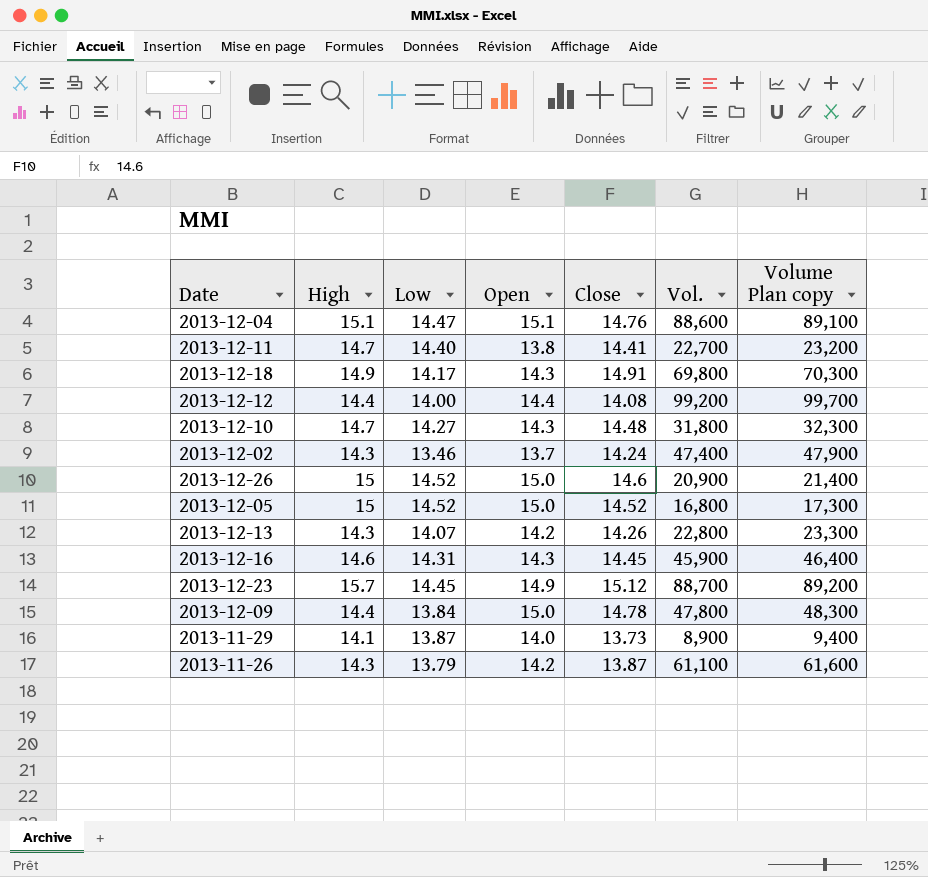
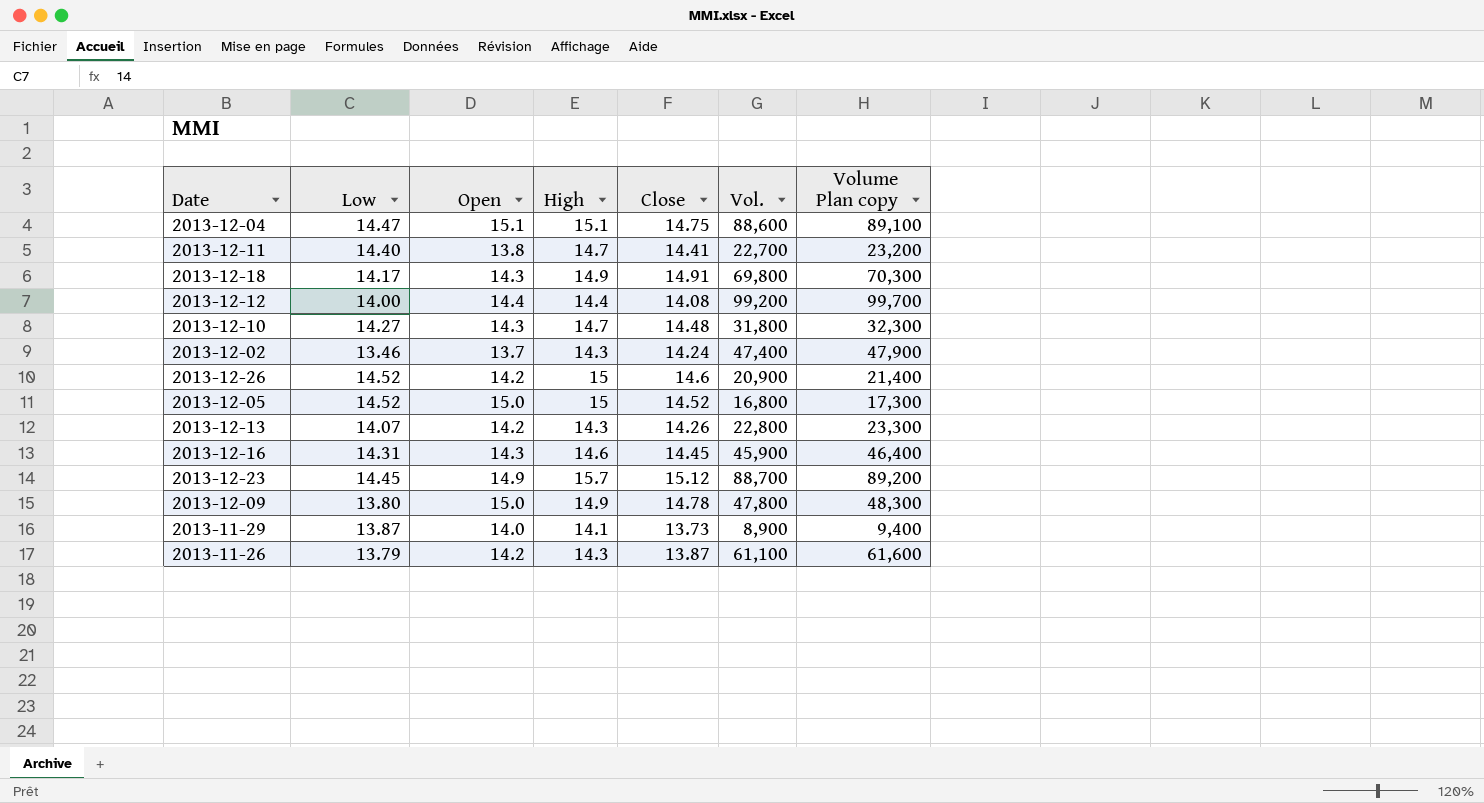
column High | position: 2 -> 4
2013-12-04 | Close: 14.76 -> 14.75
2013-12-26 | Open: 15.0 -> 14.2
2013-12-09 | Low: 13.84 -> 13.80
2013-12-09 | High: 14.4 -> 14.9

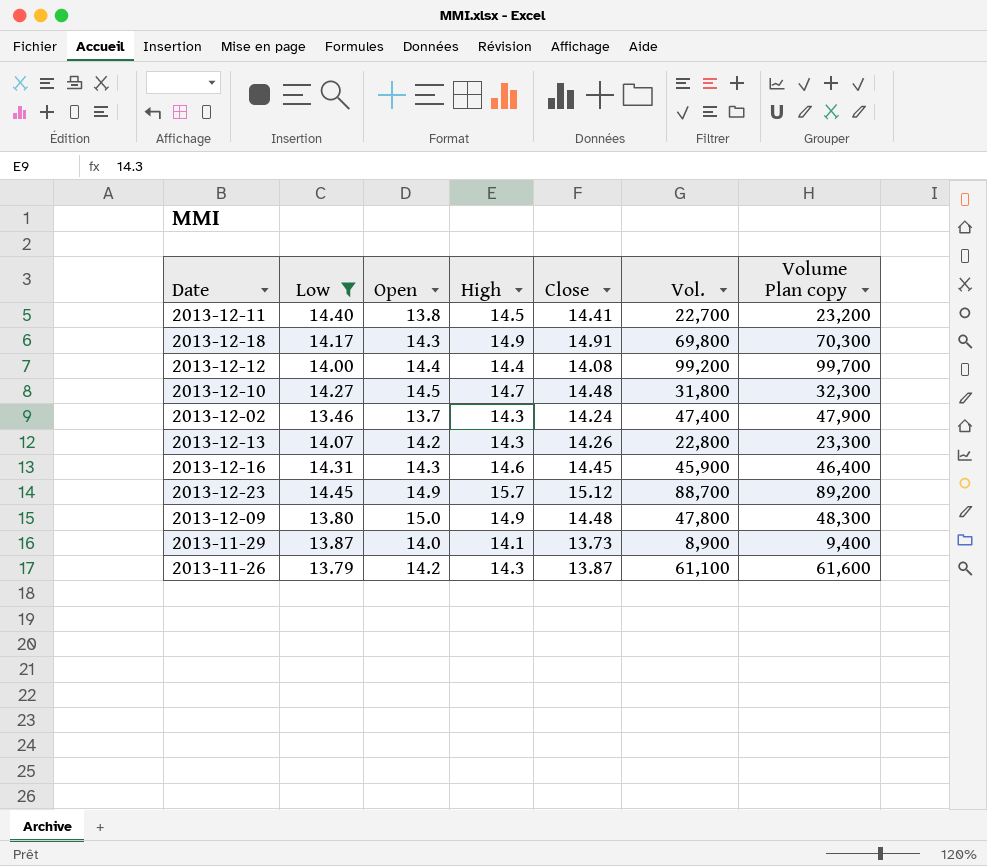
filter: none -> Low <= 14.45
2013-12-11 | High: 14.7 -> 14.5
2013-12-10 | Open: 14.3 -> 14.5
2013-12-09 | Close: 14.78 -> 14.48

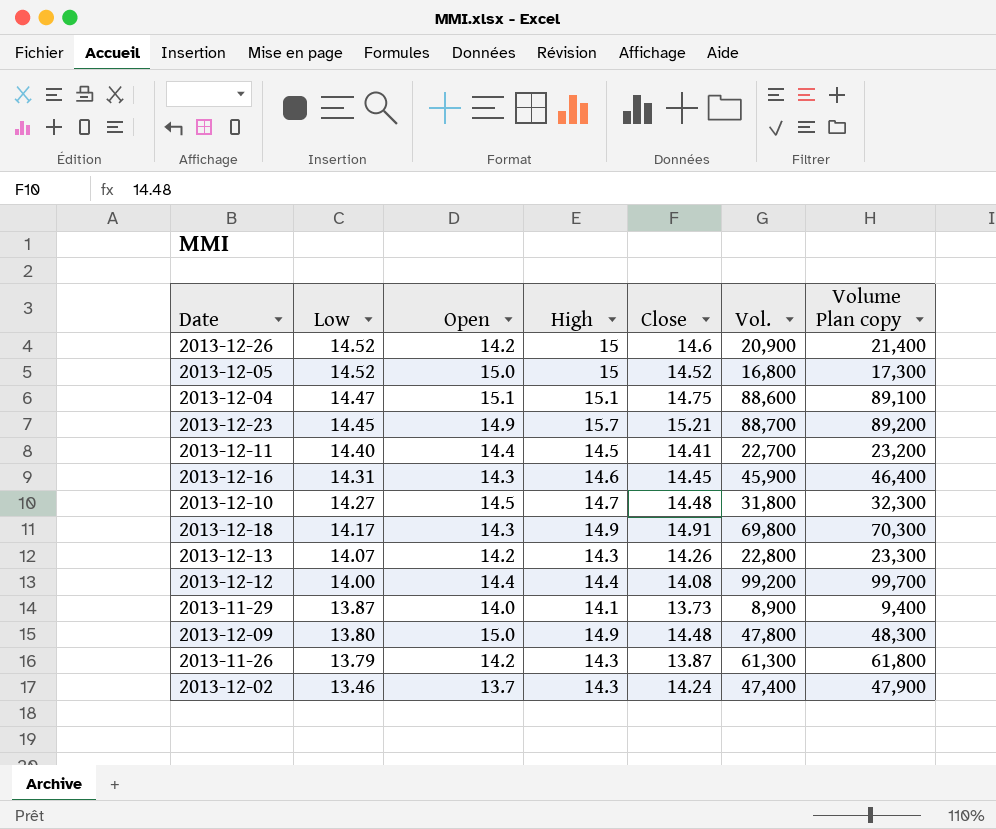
filter: Low <= 14.45 -> none
row order: none -> Low descending
2013-12-23 | Close: 15.12 -> 15.21
2013-12-11 | Open: 13.8 -> 14.4
2013-11-26 | Vol.: 61,100 -> 61,300
2013-11-26 | Volume Plan copy: 61,600 -> 61,800

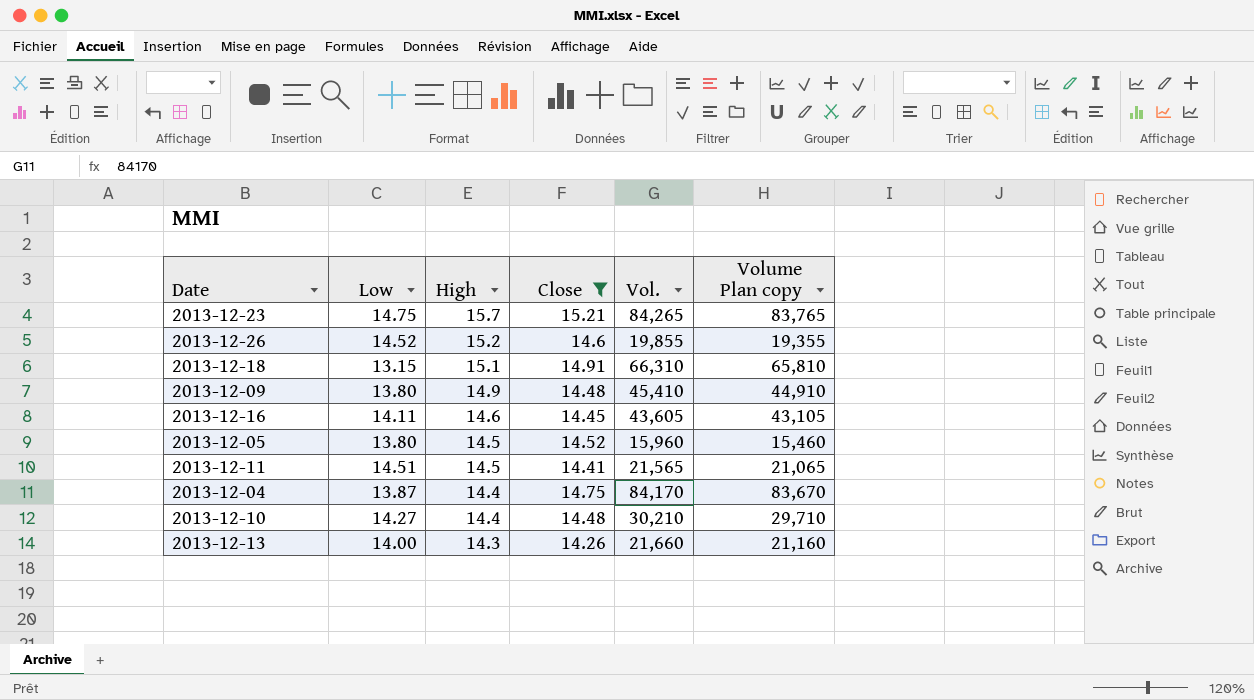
filter: none -> Close >= 14.26
row order: Low descending -> High descending
column Open | position: 3 -> none
column Volume Plan copy | formula: [Vol.] + 500 -> [Vol.] - 500
2013-12-23 | Low: 14.45 -> 14.75
2013-12-23 | Vol.: 88,700 -> 84,265
2013-12-26 | High: 15 -> 15.2
2013-12-26 | Vol.: 20,900 -> 19,855
2013-12-18 | Low: 14.17 -> 13.15
2013-12-18 | High: 14.9 -> 15.1
2013-12-18 | Vol.: 69,800 -> 66,310
2013-12-09 | Vol.: 47,800 -> 45,410
2013-12-16 | Low: 14.31 -> 14.11
2013-12-16 | Vol.: 45,900 -> 43,605
2013-12-05 | Low: 14.52 -> 13.80
2013-12-05 | High: 15 -> 14.5
2013-12-05 | Vol.: 16,800 -> 15,960
2013-12-11 | Low: 14.40 -> 14.51
2013-12-11 | Vol.: 22,700 -> 21,565
2013-12-04 | Low: 14.47 -> 13.87
2013-12-04 | High: 15.1 -> 14.4
2013-12-04 | Vol.: 88,600 -> 84,170
2013-12-10 | High: 14.7 -> 14.4
2013-12-10 | Vol.: 31,800 -> 30,210
2013-12-13 | Low: 14.07 -> 14.00
2013-12-13 | Vol.: 22,800 -> 21,660

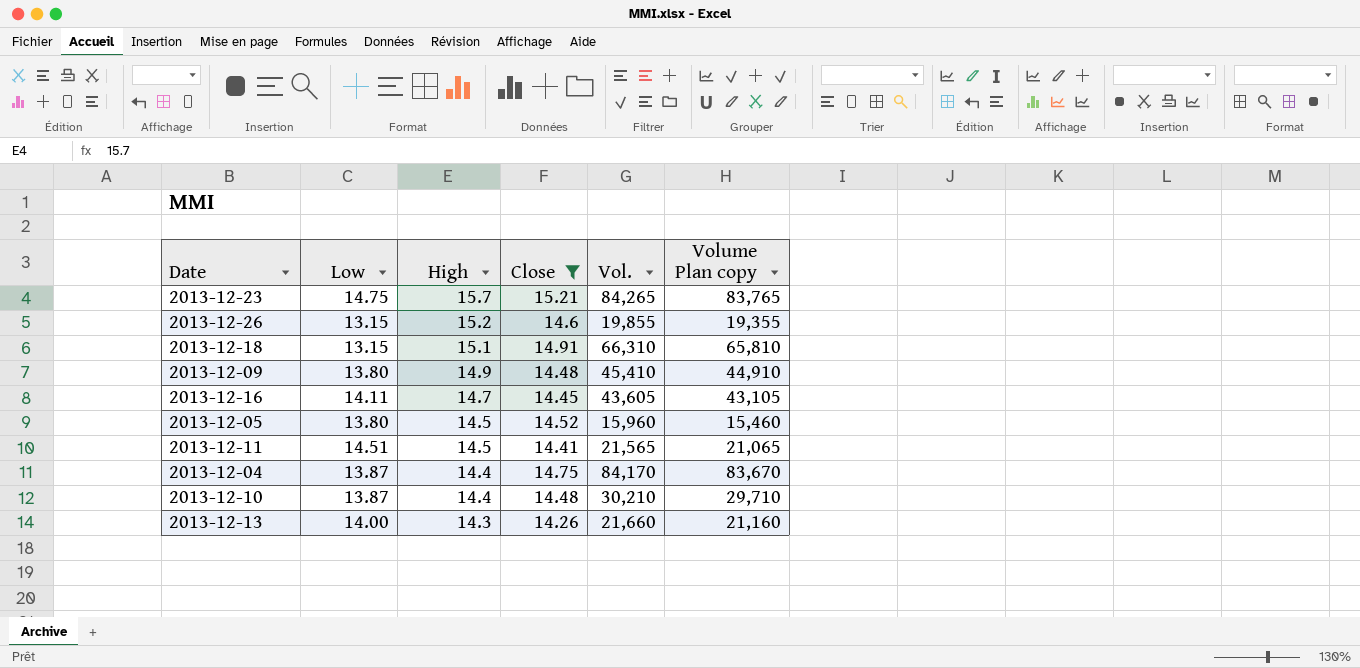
2013-12-26 | Low: 14.52 -> 13.15
2013-12-16 | High: 14.6 -> 14.7
2013-12-10 | Low: 14.27 -> 13.87

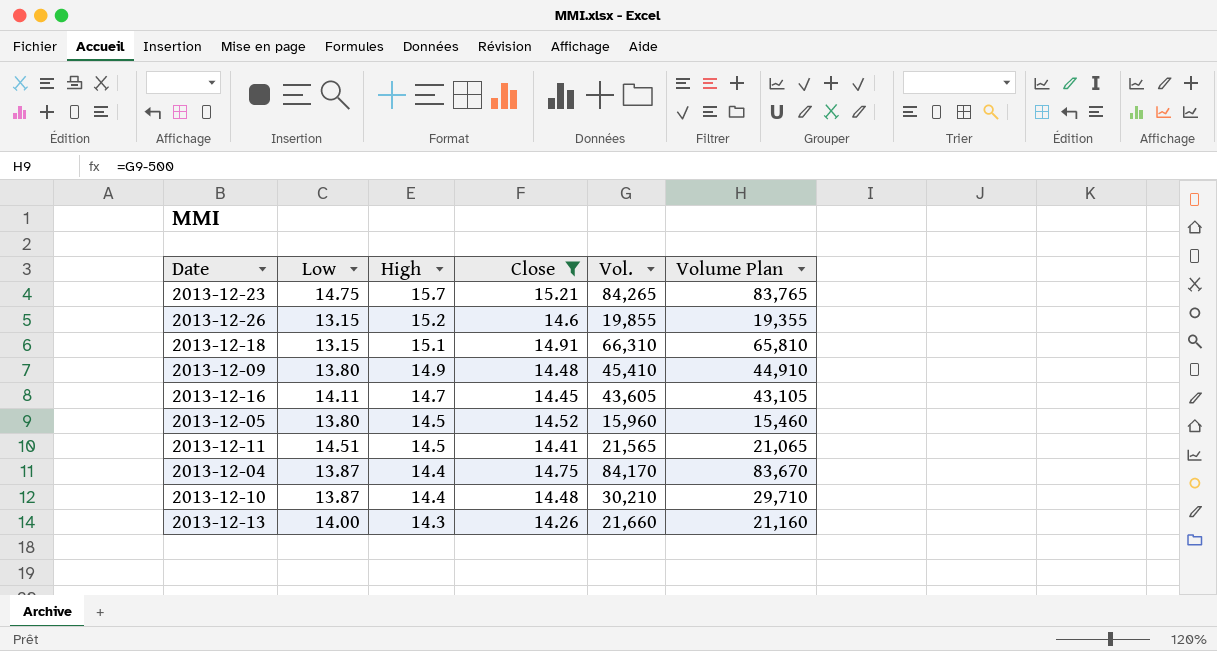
column name: Volume Plan copy -> Volume Plan

